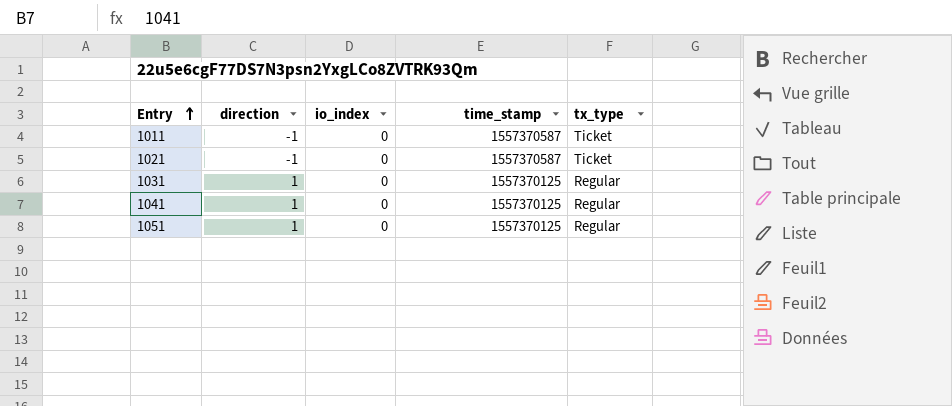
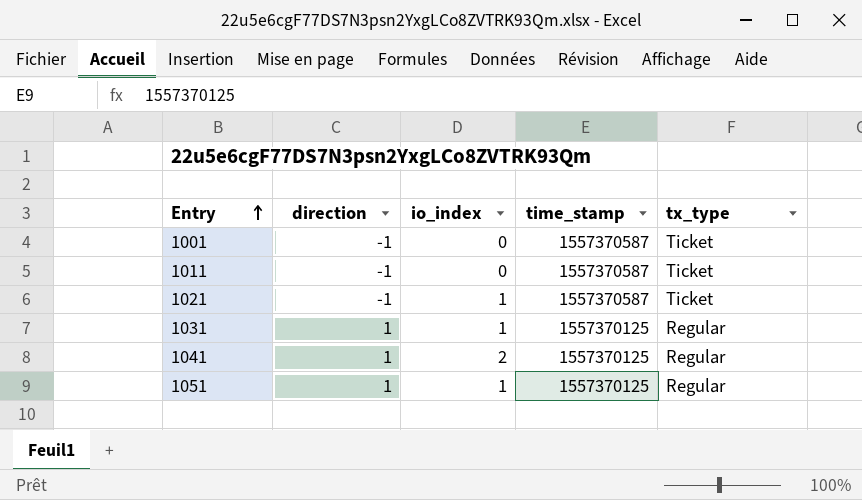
row 1001: none -> -1 | 0 | 1557370587 | Ticket
1021 | io_index: 0 -> 1
1031 | io_index: 0 -> 1
1041 | io_index: 0 -> 2
1051 | io_index: 0 -> 1

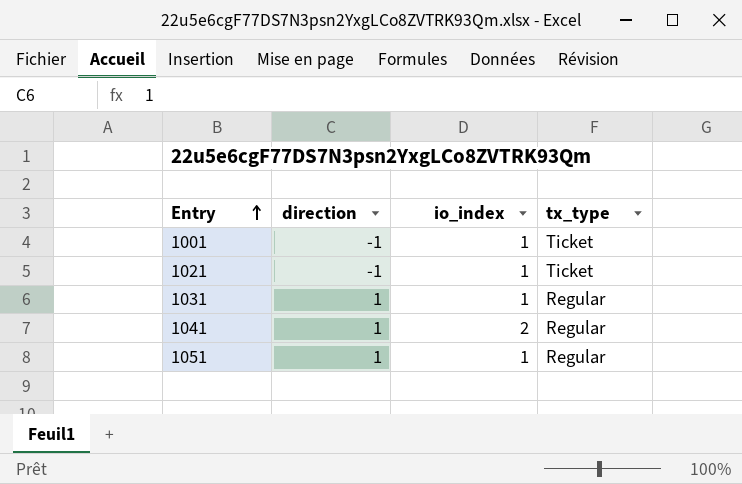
column time_stamp | position: 4 -> none
row 1011: -1 | 0 | 1557370587 | Ticket -> none
1001 | io_index: 0 -> 1

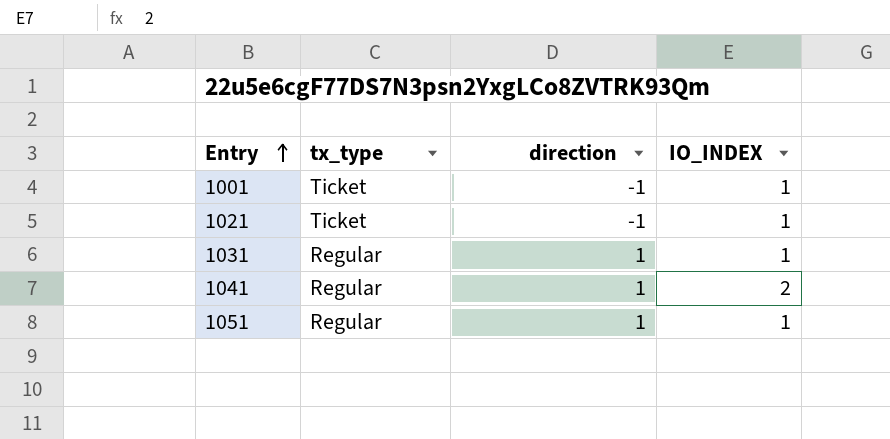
column tx_type | position: 4 -> 2
column name: io_index -> IO_INDEX

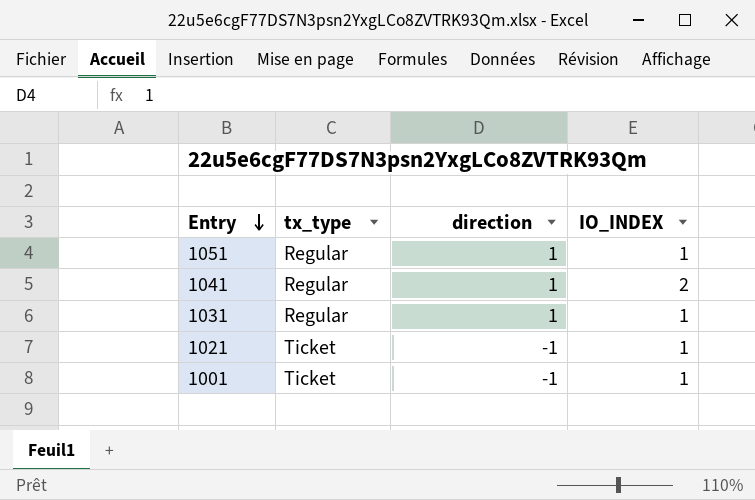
row order: Entry ascending -> Entry descending

